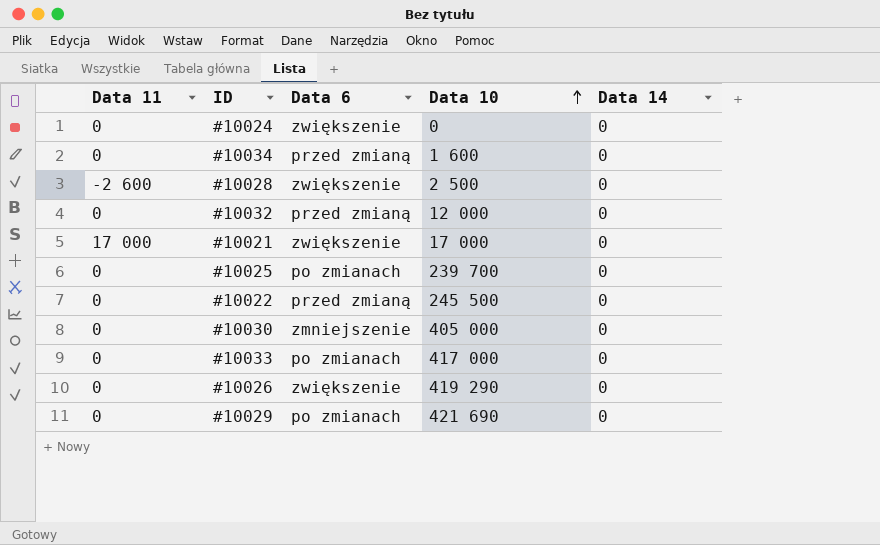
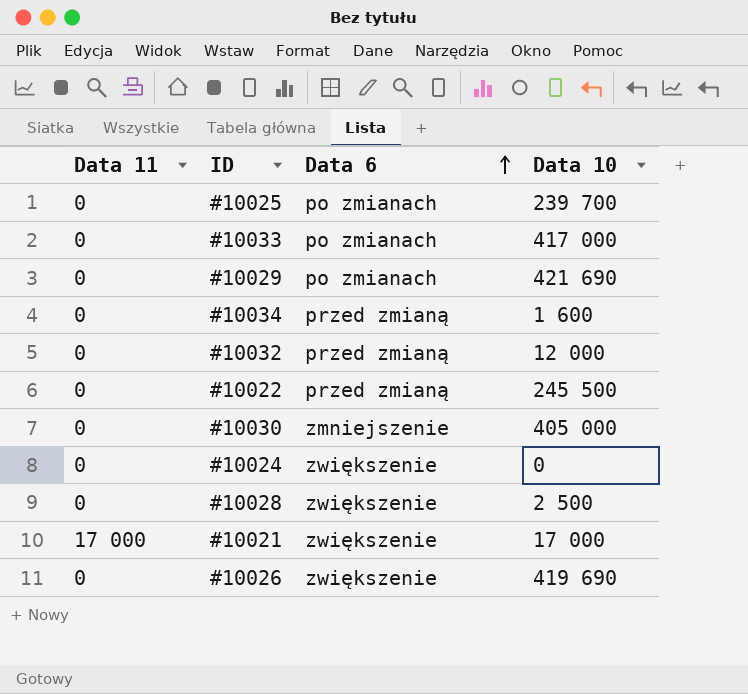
row order: Data 10 ascending -> Data 6 ascending
column Data 14 | position: 5 -> none
#10028 | Data 11: -2 600 -> 0
#10026 | Data 10: 419 290 -> 419 690

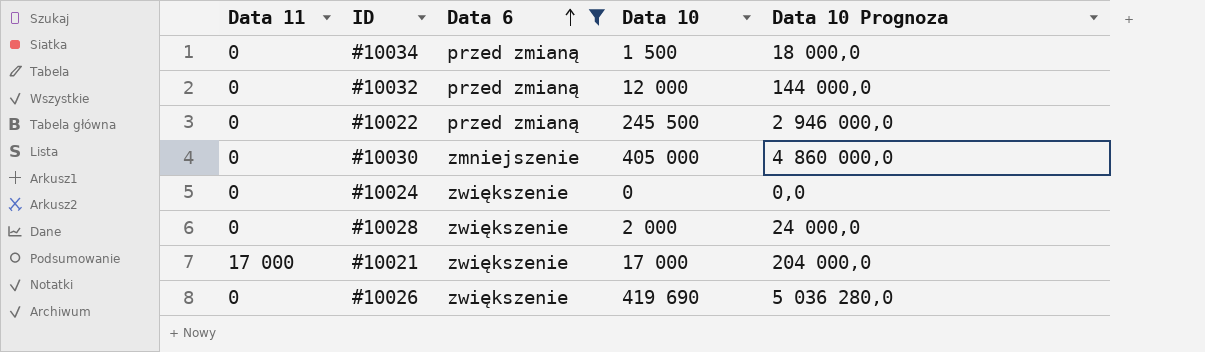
filter: none -> Data 6 != po zmianach
column Data 10 Prognoza | formula: none -> [Data 10] * 12
#10034 | Data 10: 1 600 -> 1 500
#10028 | Data 10: 2 500 -> 2 000

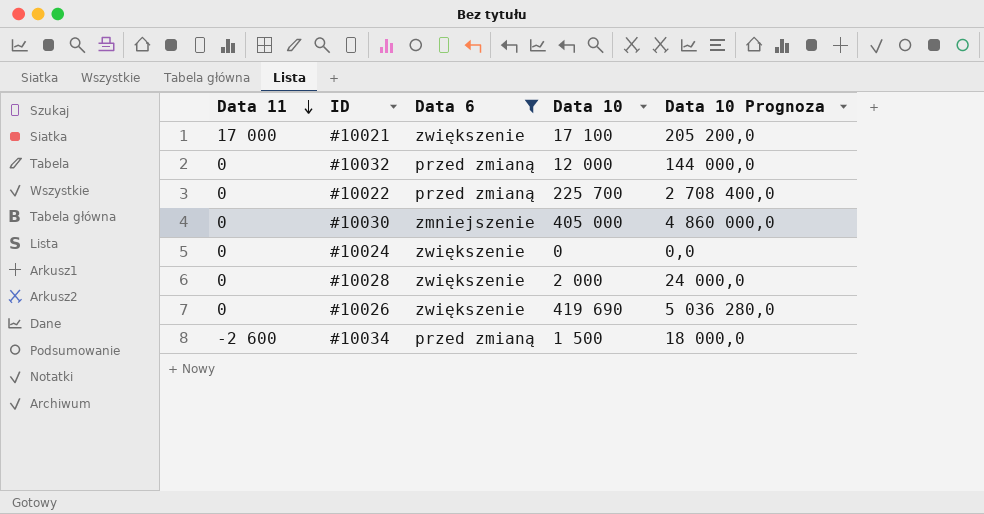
row order: Data 6 ascending -> Data 11 descending
#10021 | Data 10: 17 000 -> 17 100
#10021 | Data 10 Prognoza: 204 000,0 -> 205 200,0
#10022 | Data 10: 245 500 -> 225 700
#10022 | Data 10 Prognoza: 2 946 000,0 -> 2 708 400,0
#10034 | Data 11: 0 -> -2 600

